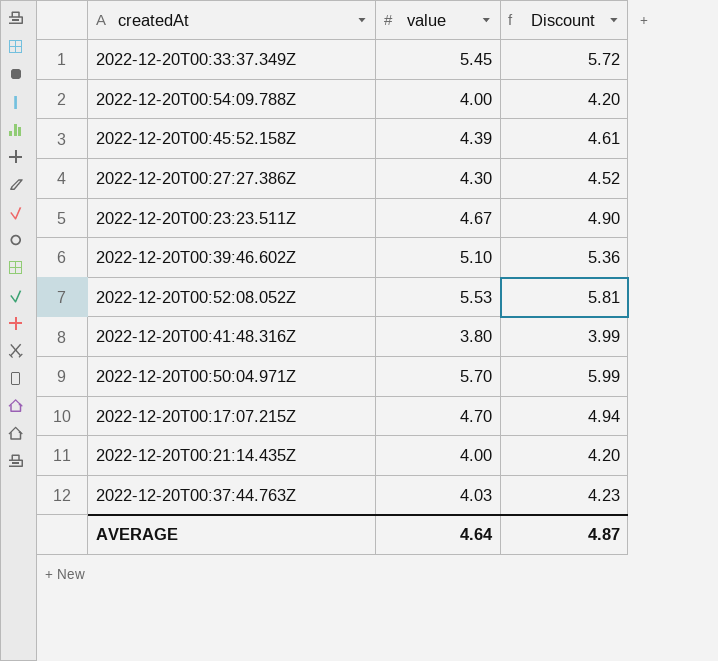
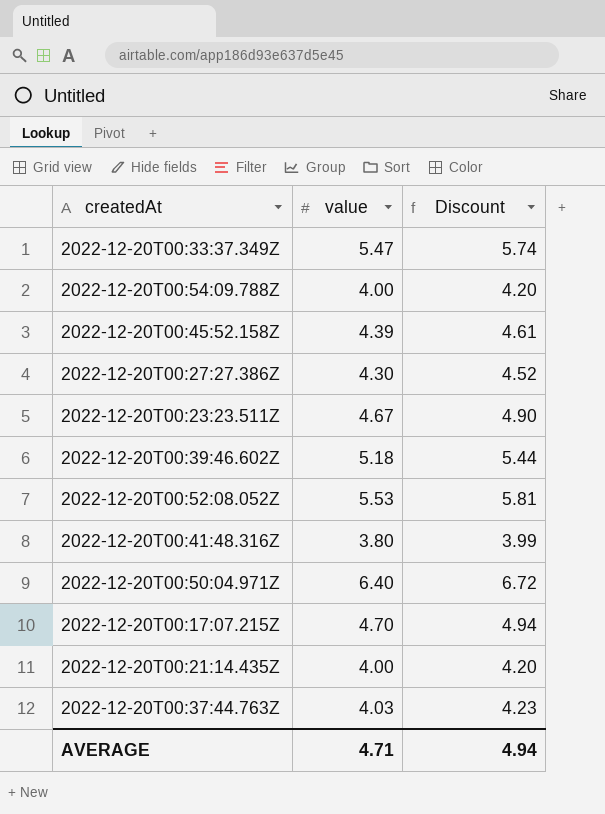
2022-12-20T00:33:37.349Z | value: 5.45 -> 5.47
2022-12-20T00:33:37.349Z | Discount: 5.72 -> 5.74
2022-12-20T00:39:46.602Z | value: 5.10 -> 5.18
2022-12-20T00:39:46.602Z | Discount: 5.36 -> 5.44
2022-12-20T00:50:04.971Z | value: 5.70 -> 6.40
2022-12-20T00:50:04.971Z | Discount: 5.99 -> 6.72
AVERAGE | value: 4.64 -> 4.71
AVERAGE | Discount: 4.87 -> 4.94

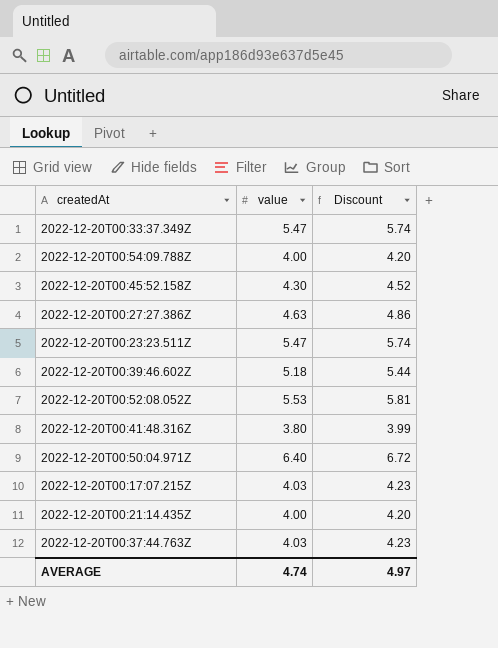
2022-12-20T00:45:52.158Z | value: 4.39 -> 4.30
2022-12-20T00:45:52.158Z | Discount: 4.61 -> 4.52
2022-12-20T00:27:27.386Z | value: 4.30 -> 4.63
2022-12-20T00:27:27.386Z | Discount: 4.52 -> 4.86
2022-12-20T00:23:23.511Z | value: 4.67 -> 5.47
2022-12-20T00:23:23.511Z | Discount: 4.90 -> 5.74
2022-12-20T00:17:07.215Z | value: 4.70 -> 4.03
2022-12-20T00:17:07.215Z | Discount: 4.94 -> 4.23
AVERAGE | value: 4.71 -> 4.74
AVERAGE | Discount: 4.94 -> 4.97

